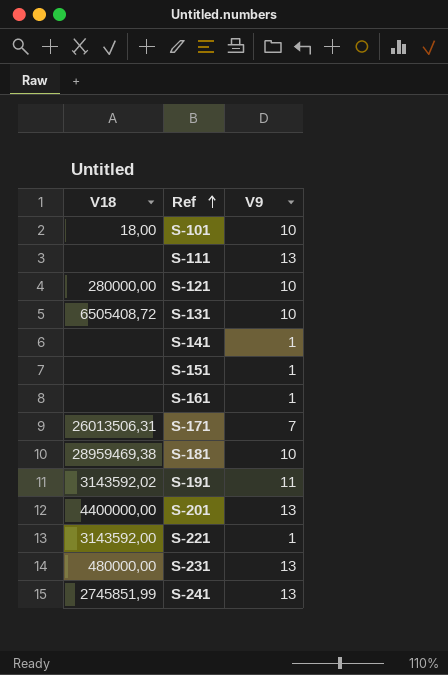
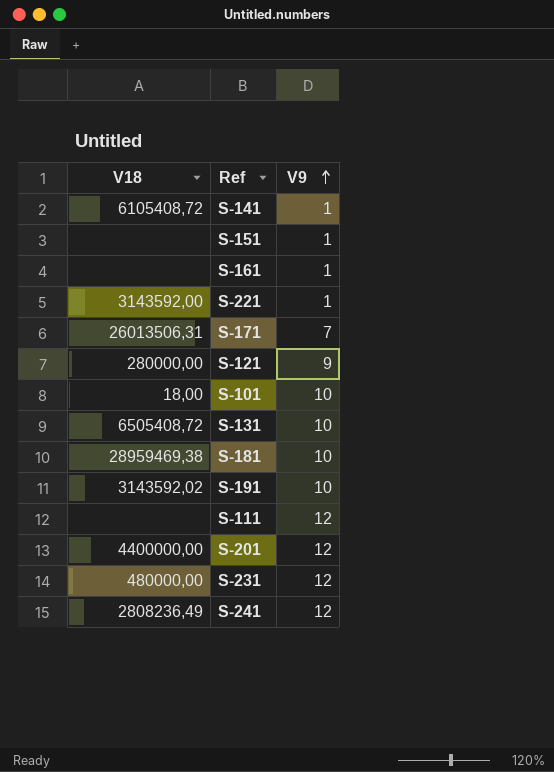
row order: Ref ascending -> V9 ascending
S-141 | V18: none -> 6105408,72
S-121 | V9: 10 -> 9
S-191 | V9: 11 -> 10
S-111 | V9: 13 -> 12
S-201 | V9: 13 -> 12
S-231 | V9: 13 -> 12
S-241 | V18: 2745851,99 -> 2808236,49
S-241 | V9: 13 -> 12

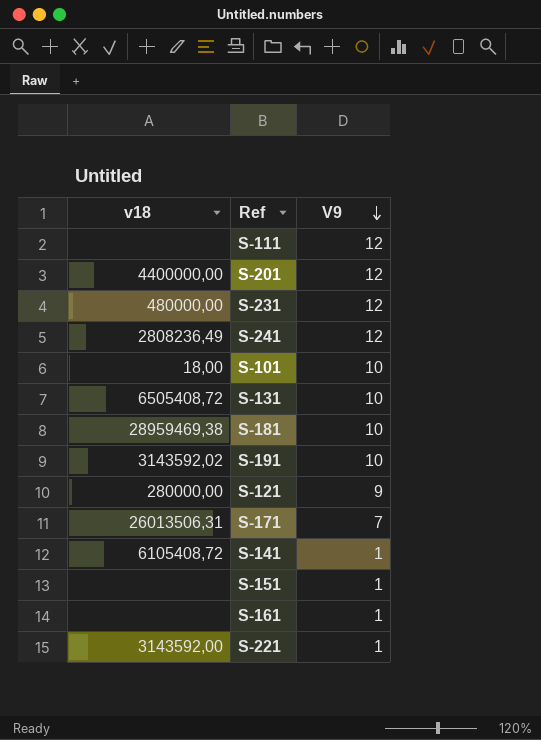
row order: V9 ascending -> V9 descending
column name: V18 -> v18

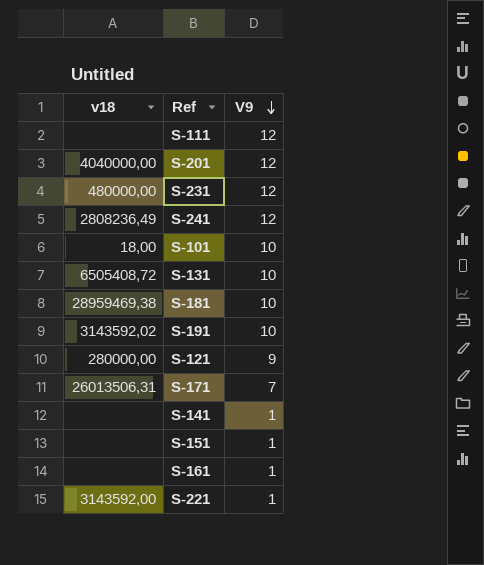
S-201 | v18: 4400000,00 -> 4040000,00
S-141 | v18: 6105408,72 -> none

